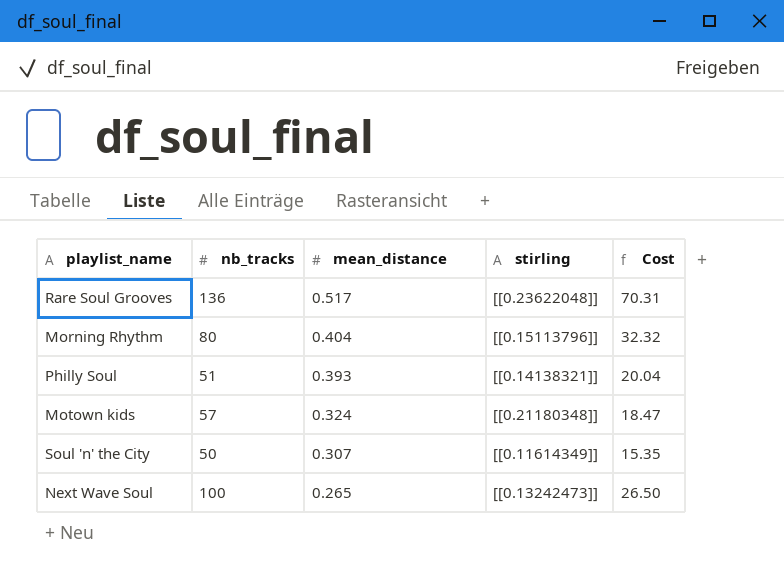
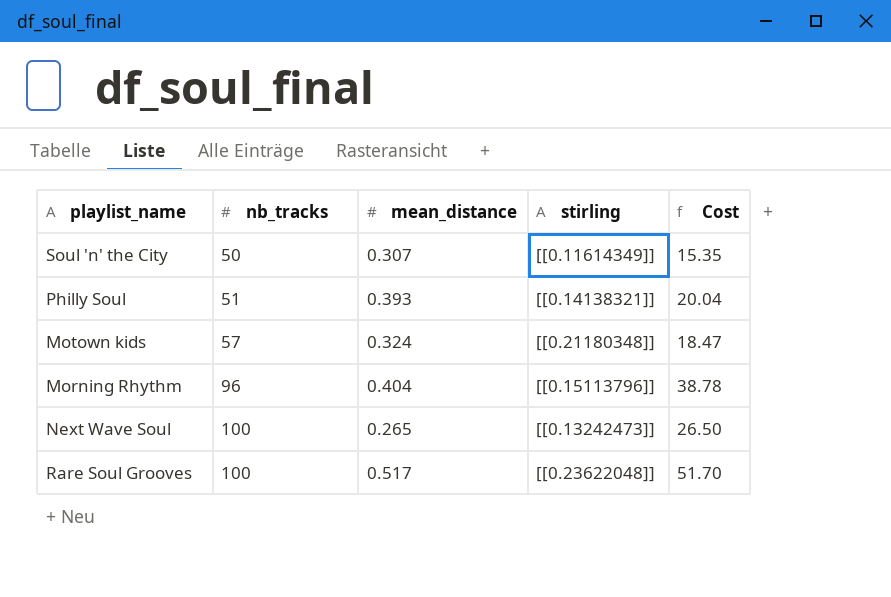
row order: mean_distance descending -> nb_tracks ascending
Morning Rhythm | nb_tracks: 80 -> 96
Morning Rhythm | Cost: 32.32 -> 38.78
Rare Soul Grooves | nb_tracks: 136 -> 100
Rare Soul Grooves | Cost: 70.31 -> 51.70

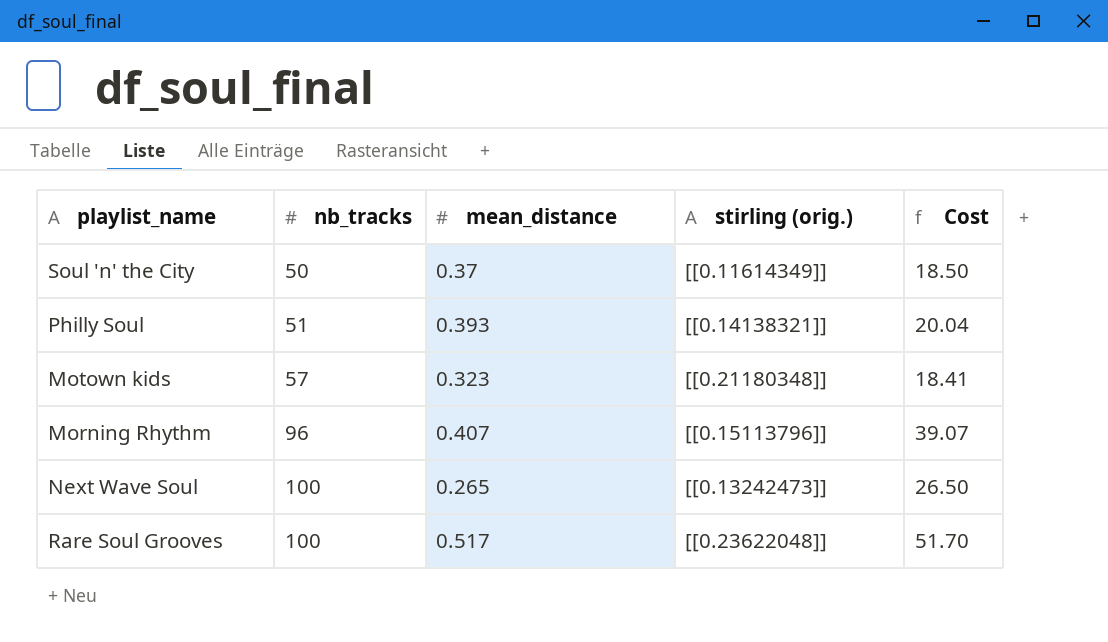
column name: stirling -> stirling (orig.)
Soul 'n' the City | mean_distance: 0.307 -> 0.37
Soul 'n' the City | Cost: 15.35 -> 18.50
Motown kids | mean_distance: 0.324 -> 0.323
Motown kids | Cost: 18.47 -> 18.41
Morning Rhythm | mean_distance: 0.404 -> 0.407
Morning Rhythm | Cost: 38.78 -> 39.07

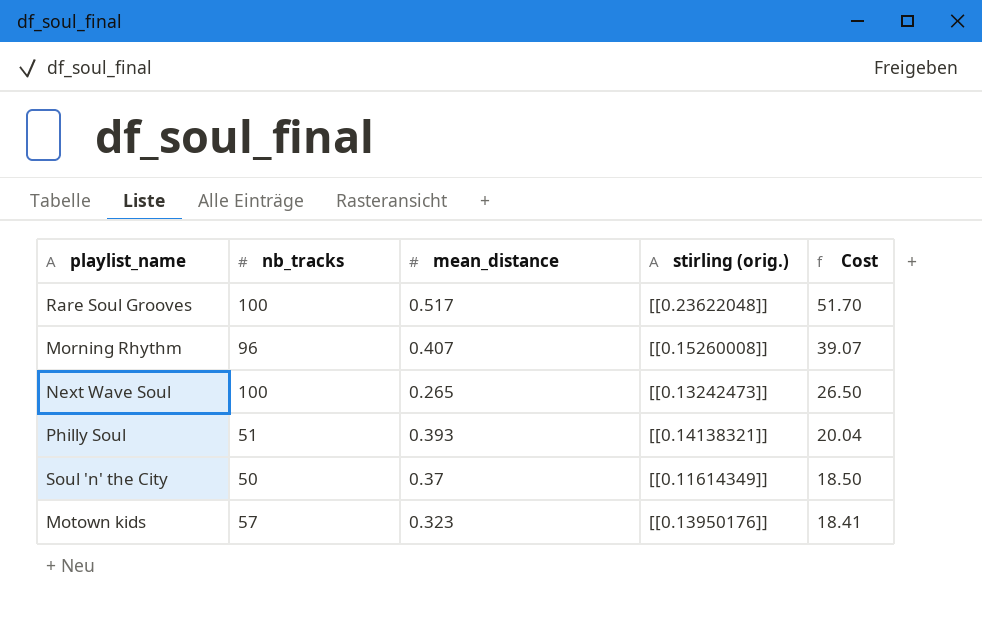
row order: nb_tracks ascending -> Cost descending
Morning Rhythm | stirling (orig.): [[0.15113796]] -> [[0.15260008]]
Motown kids | stirling (orig.): [[0.21180348]] -> [[0.13950176]]

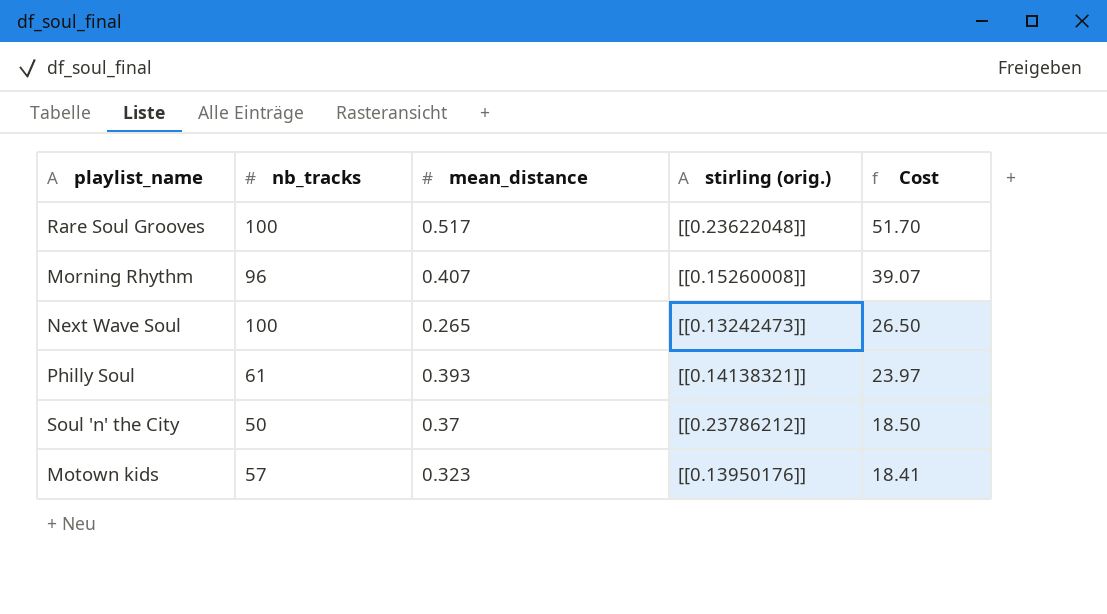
Philly Soul | nb_tracks: 51 -> 61
Philly Soul | Cost: 20.04 -> 23.97
Soul 'n' the City | stirling (orig.): [[0.11614349]] -> [[0.23786212]]

